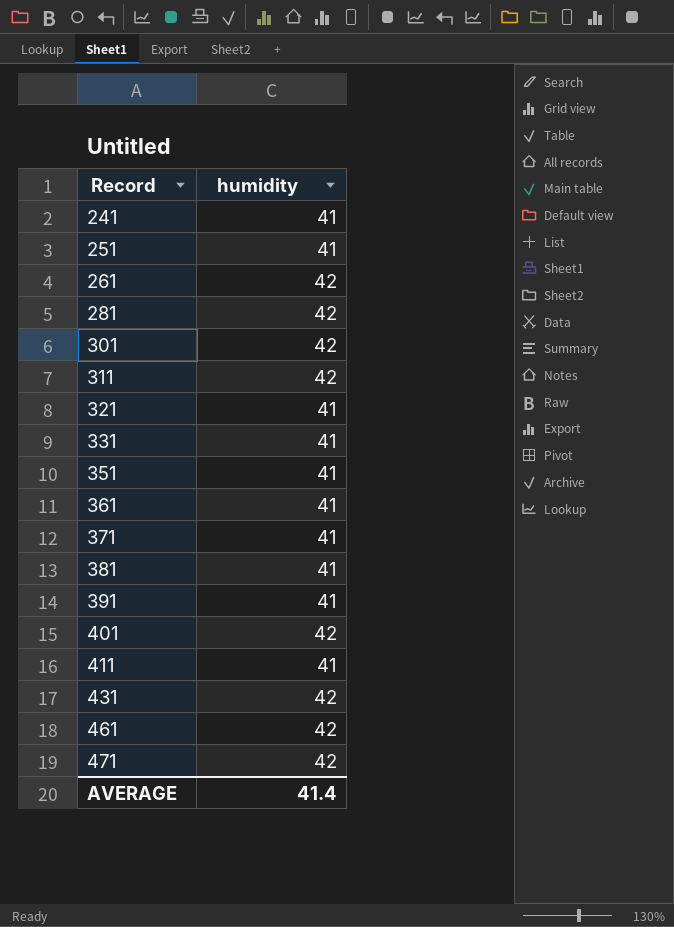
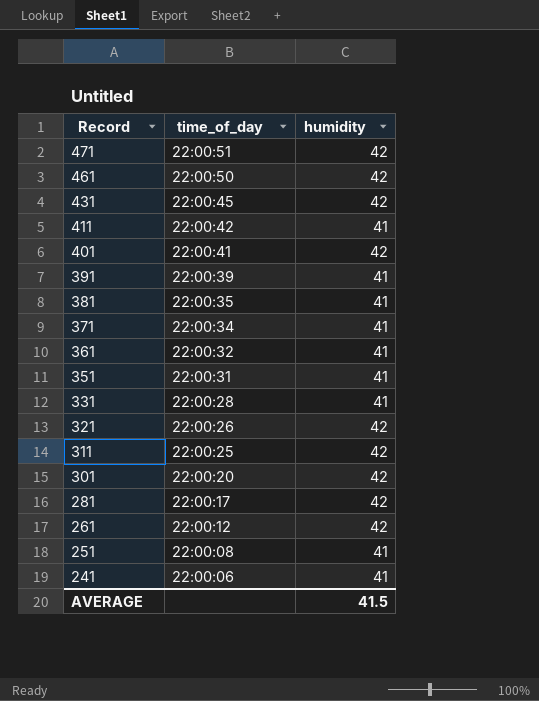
row order: Record ascending -> Record descending
column time_of_day | position: none -> 2
321 | humidity: 41 -> 42
AVERAGE | humidity: 41.4 -> 41.5

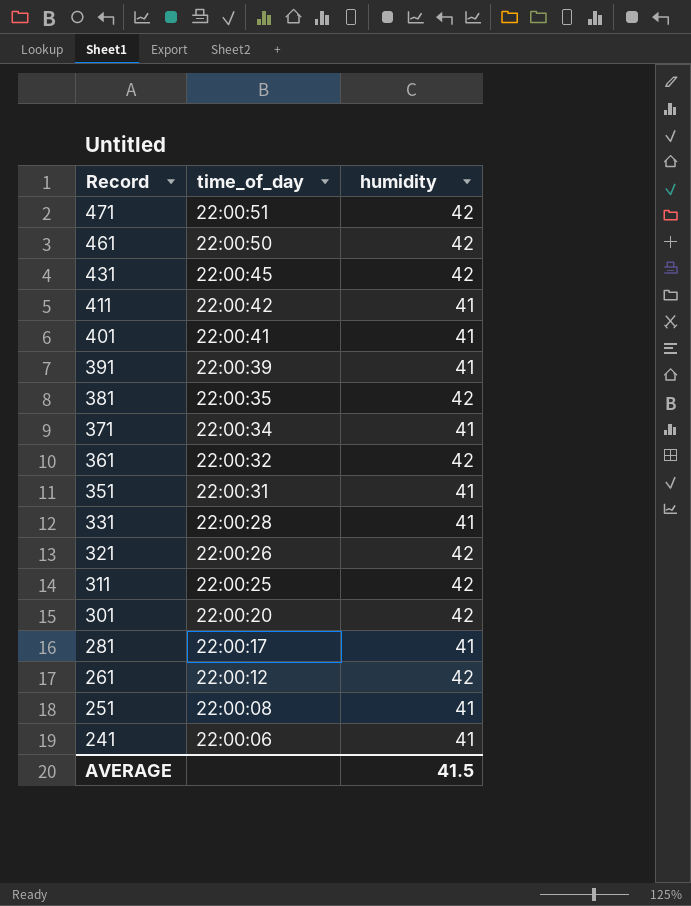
401 | humidity: 42 -> 41
381 | humidity: 41 -> 42
361 | humidity: 41 -> 42
281 | humidity: 42 -> 41

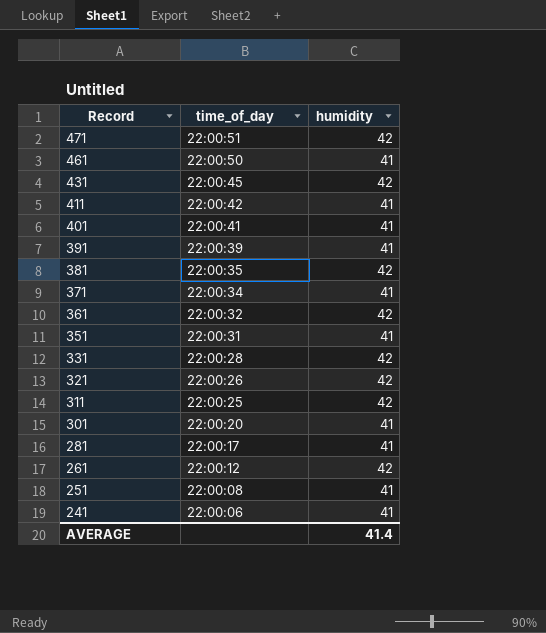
461 | humidity: 42 -> 41
331 | humidity: 41 -> 42
301 | humidity: 42 -> 41
AVERAGE | humidity: 41.5 -> 41.4

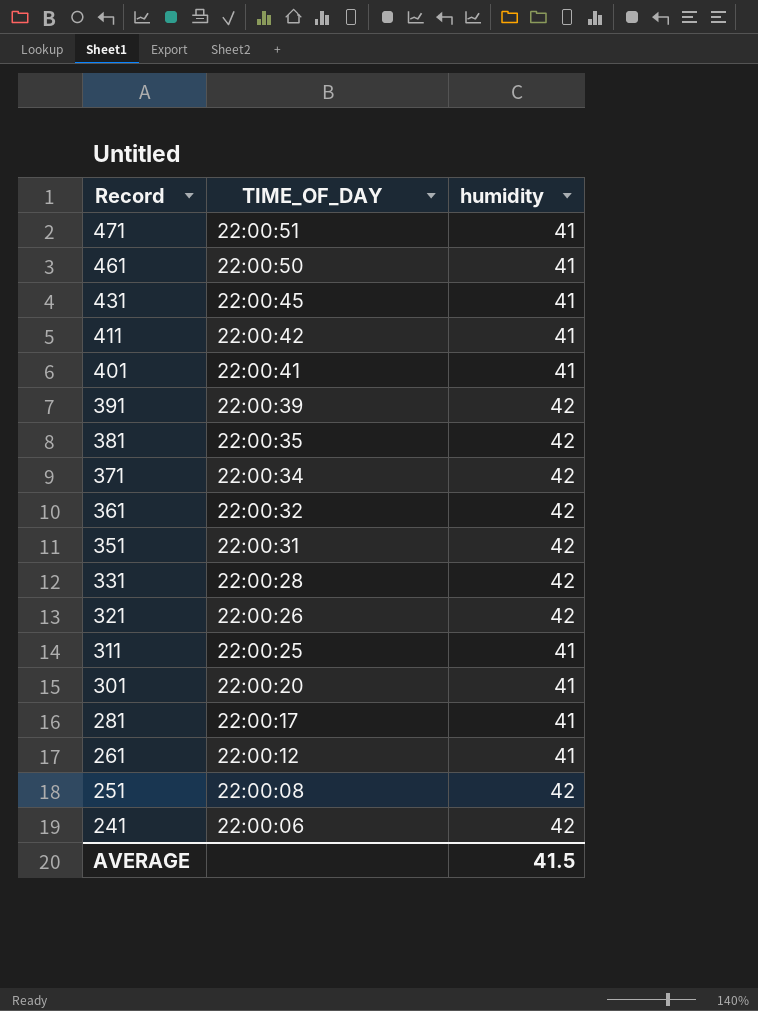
column name: time_of_day -> TIME_OF_DAY
471 | humidity: 42 -> 41
431 | humidity: 42 -> 41
391 | humidity: 41 -> 42
371 | humidity: 41 -> 42
351 | humidity: 41 -> 42
311 | humidity: 42 -> 41
261 | humidity: 42 -> 41
251 | humidity: 41 -> 42
241 | humidity: 41 -> 42
AVERAGE | humidity: 41.4 -> 41.5

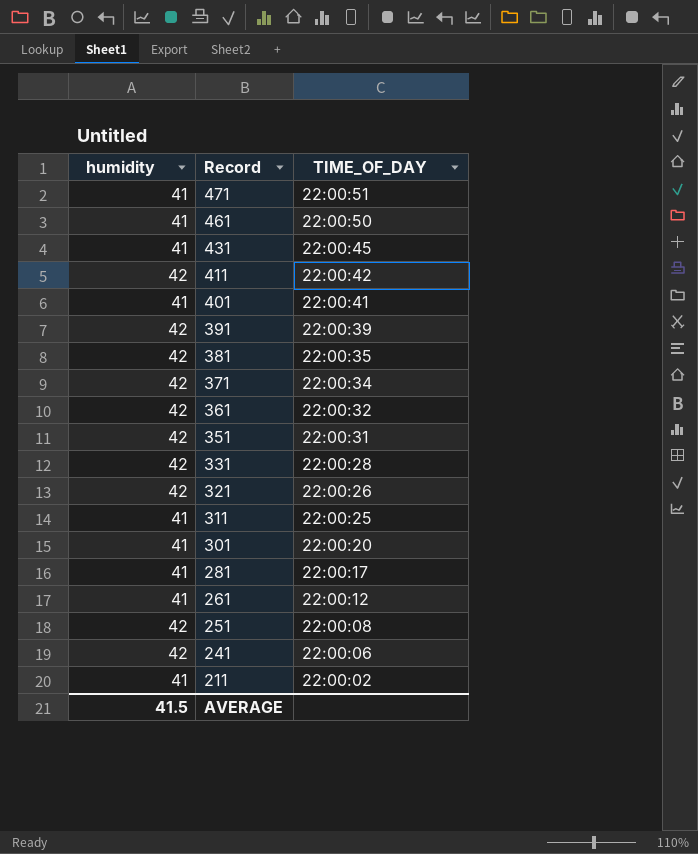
column humidity | position: 3 -> 1
411 | humidity: 41 -> 42
row 211: none -> 41 | 22:00:02

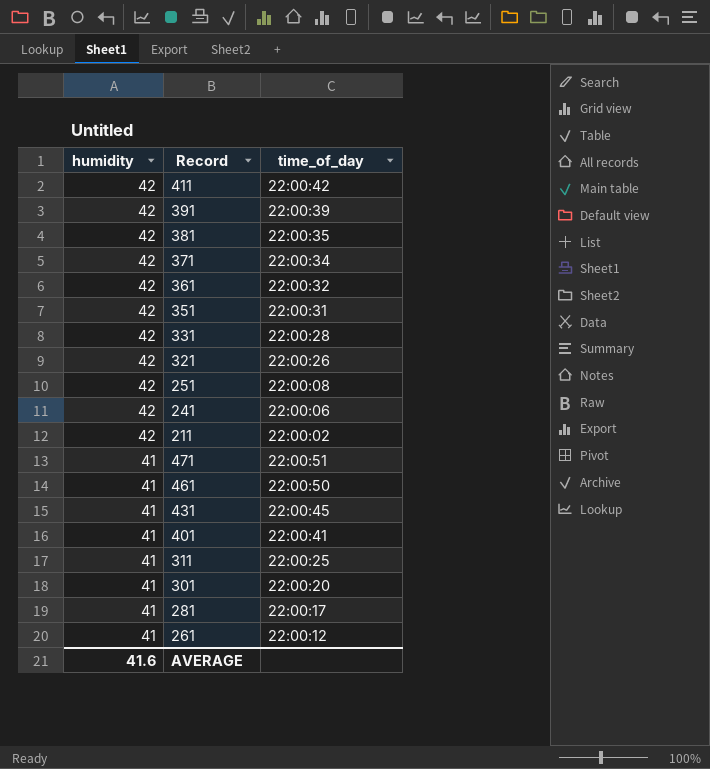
row order: Record descending -> humidity descending
column name: TIME_OF_DAY -> time_of_day
211 | humidity: 41 -> 42
AVERAGE | humidity: 41.5 -> 41.6

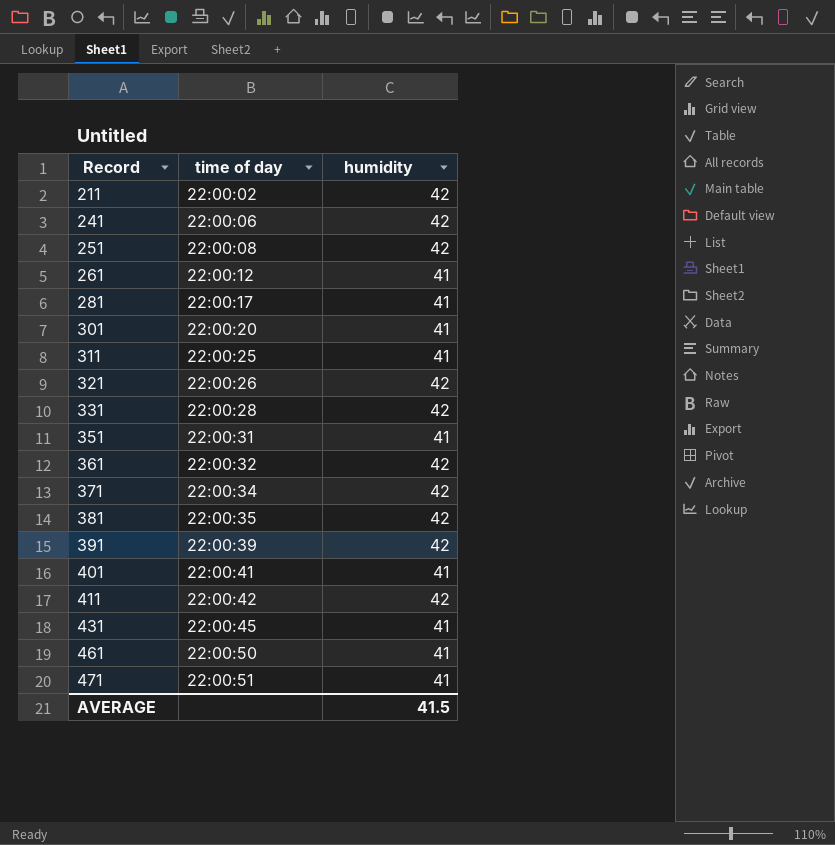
row order: humidity descending -> Record ascending
column name: time_of_day -> time of day
column humidity | position: 1 -> 3
351 | humidity: 42 -> 41
AVERAGE | humidity: 41.6 -> 41.5

